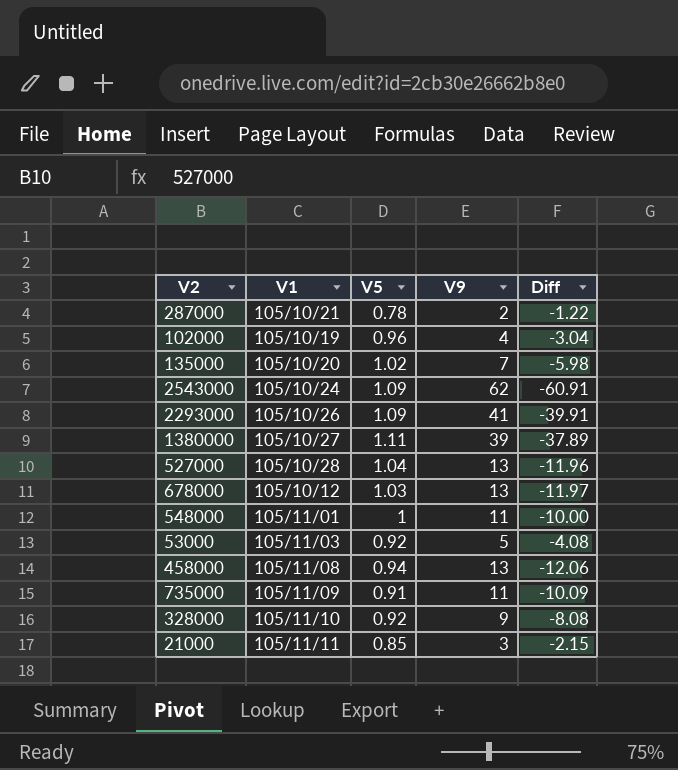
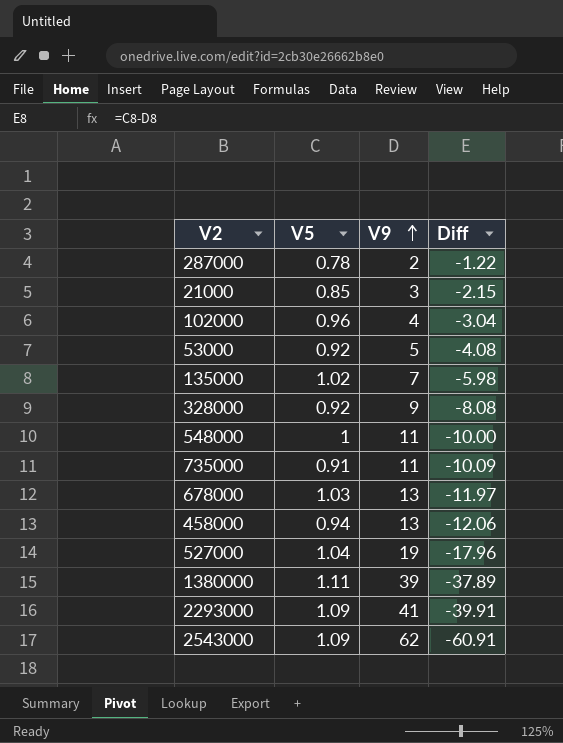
row order: none -> V9 ascending
column V1 | position: 2 -> none
527000 | V9: 13 -> 19
527000 | Diff: -11.96 -> -17.96

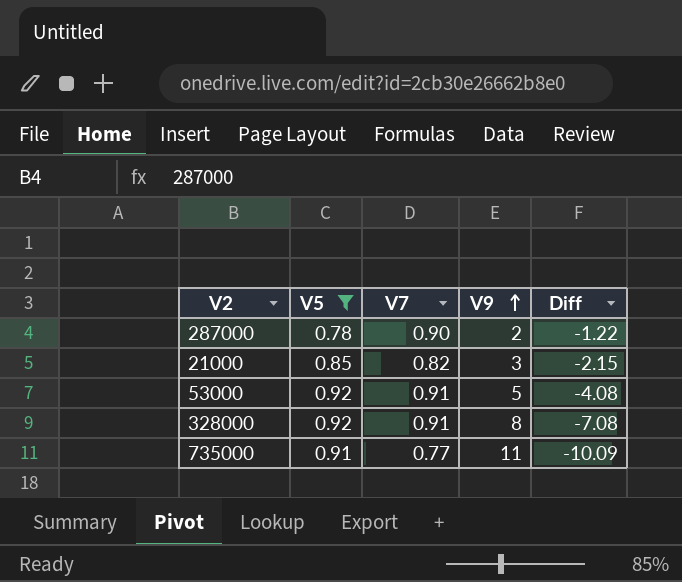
filter: none -> V5 <= 0.92
column V7 | position: none -> 3
328000 | V9: 9 -> 8
328000 | Diff: -8.08 -> -7.08

